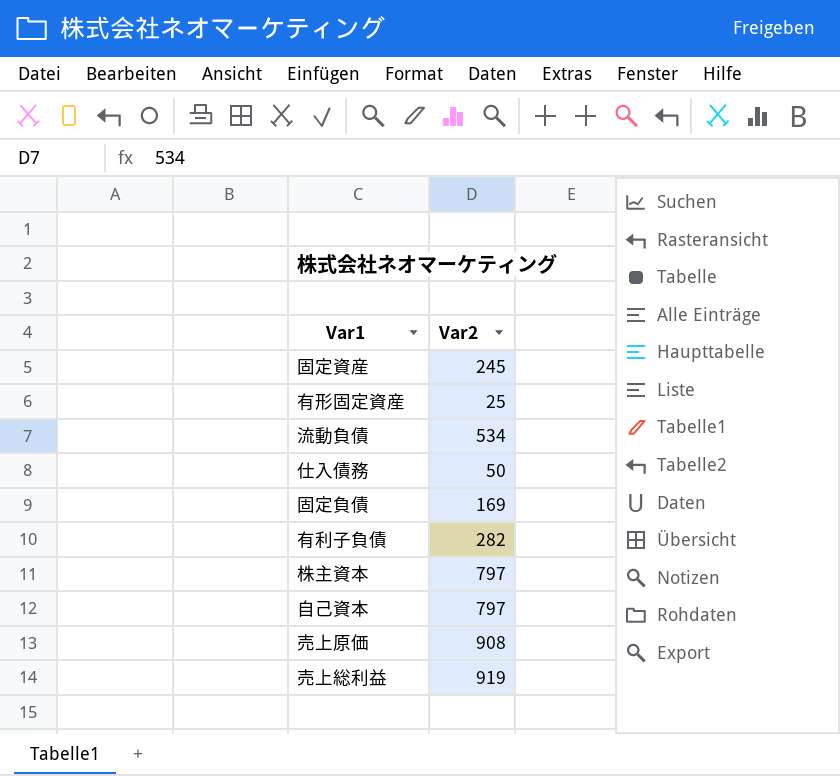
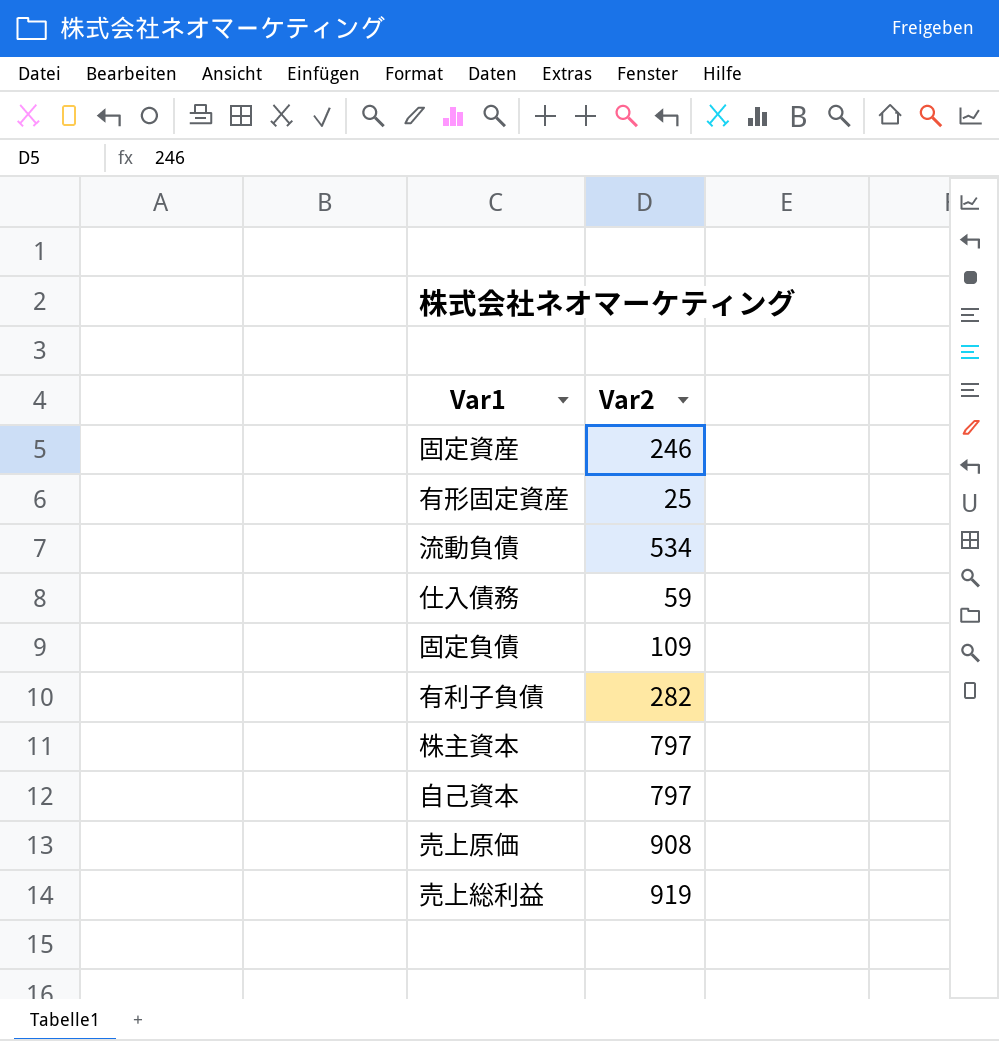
固定資産 | Var2: 245 -> 246
仕入債務 | Var2: 50 -> 59
固定負債 | Var2: 169 -> 109

